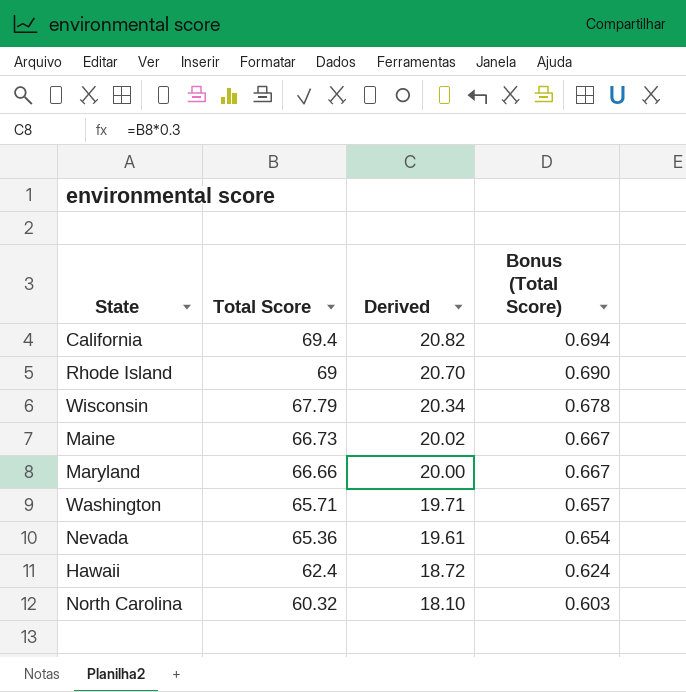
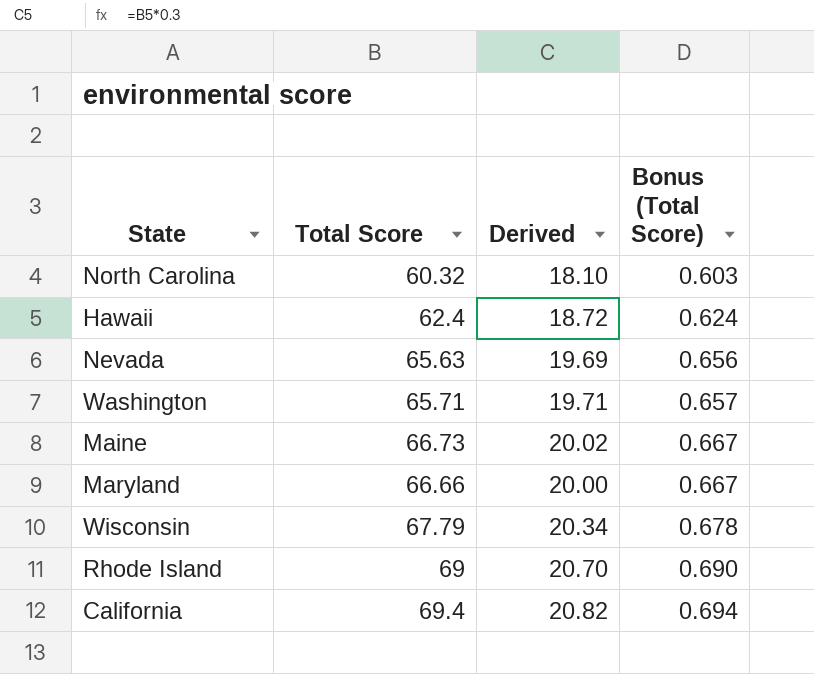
row order: Total Score descending -> Bonus (Total Score) ascending
Nevada | Total Score: 65.36 -> 65.63
Nevada | Derived: 19.61 -> 19.69
Nevada | Bonus (Total Score): 0.654 -> 0.656

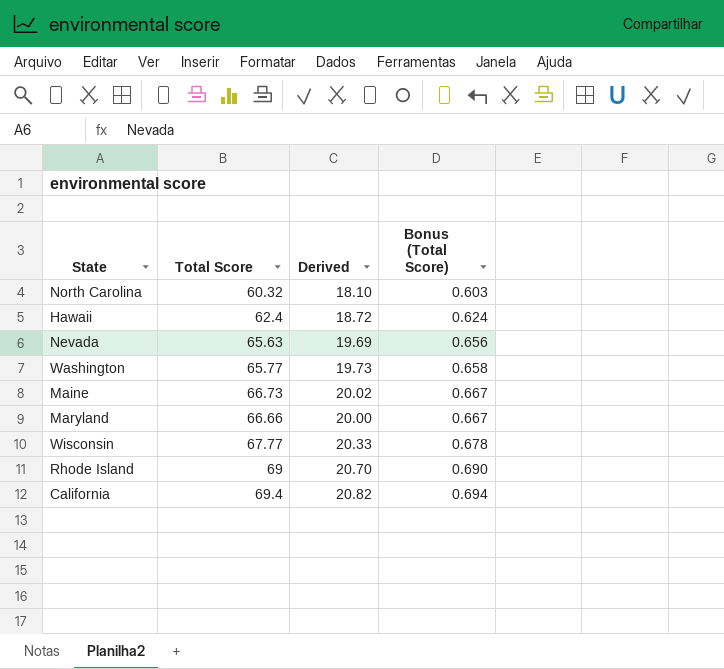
Washington | Total Score: 65.71 -> 65.77
Washington | Derived: 19.71 -> 19.73
Washington | Bonus (Total Score): 0.657 -> 0.658
Wisconsin | Total Score: 67.79 -> 67.77
Wisconsin | Derived: 20.34 -> 20.33

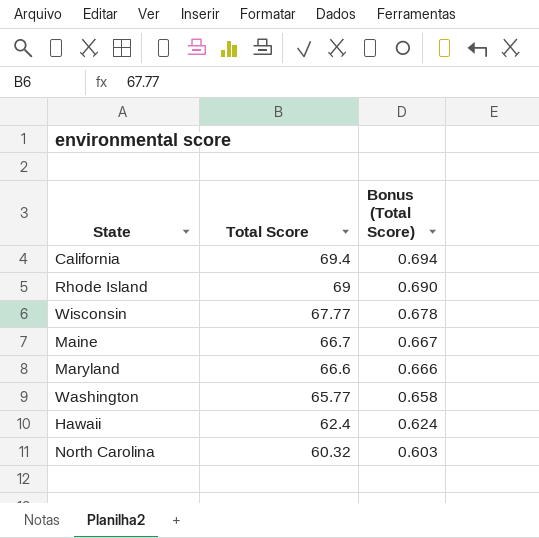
row order: Bonus (Total Score) ascending -> Total Score descending
column Derived | formula: [Total Score] * 0.3 -> none
row Nevada: 65.63 | 19.69 | 0.656 -> none
Maine | Total Score: 66.73 -> 66.7
Maryland | Total Score: 66.66 -> 66.6
Maryland | Bonus (Total Score): 0.667 -> 0.666

